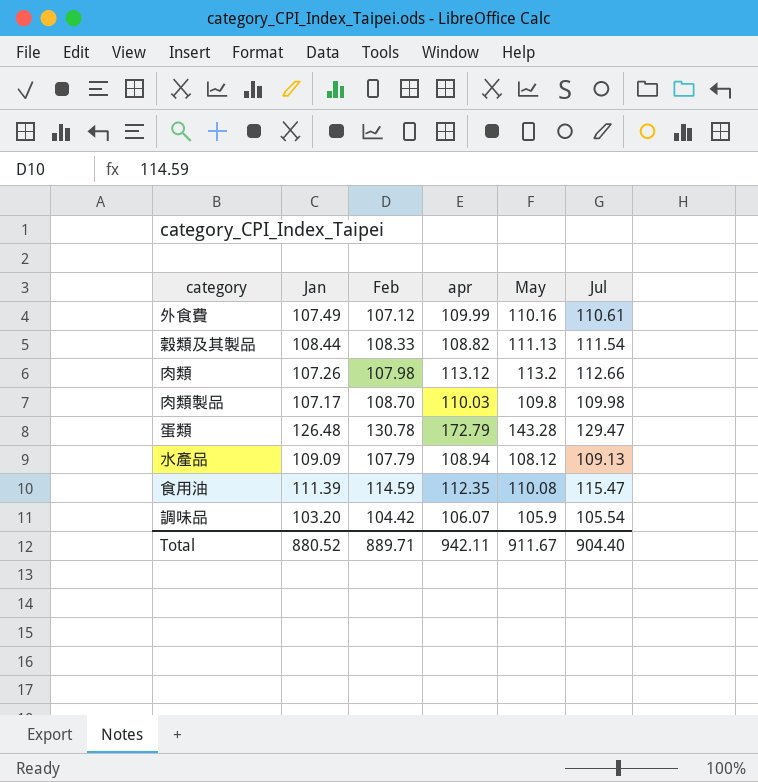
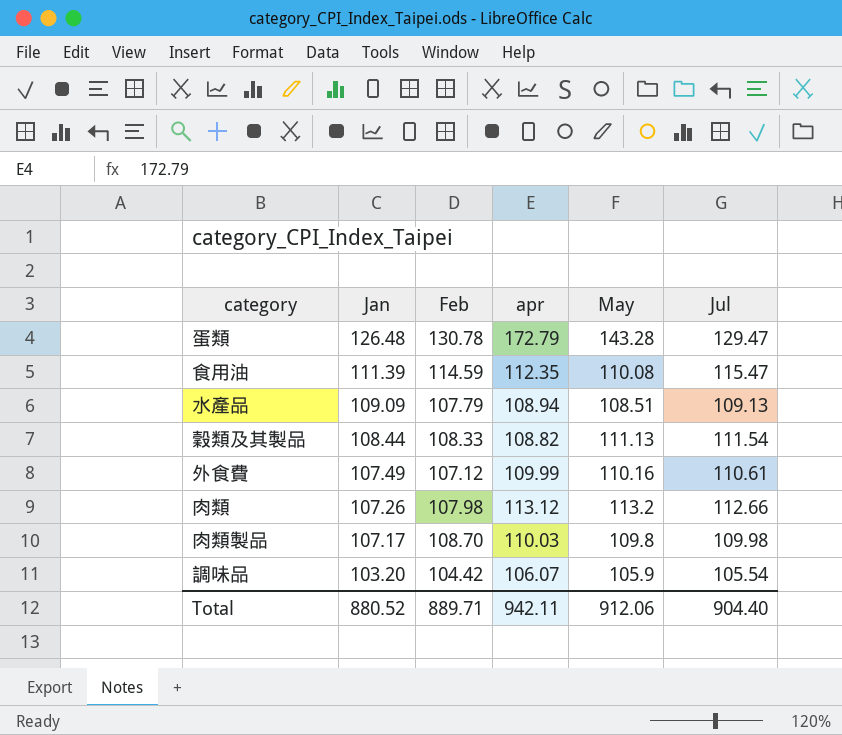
row order: none -> Jan descending
水產品 | May: 108.12 -> 108.51
Total | May: 911.67 -> 912.06

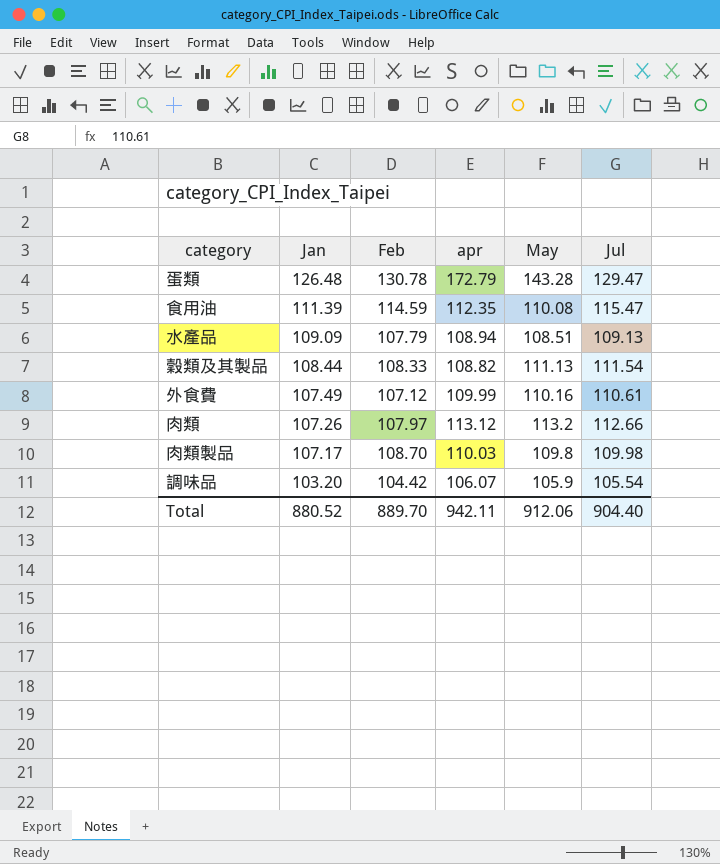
肉類 | Feb: 107.98 -> 107.97
Total | Feb: 889.71 -> 889.70

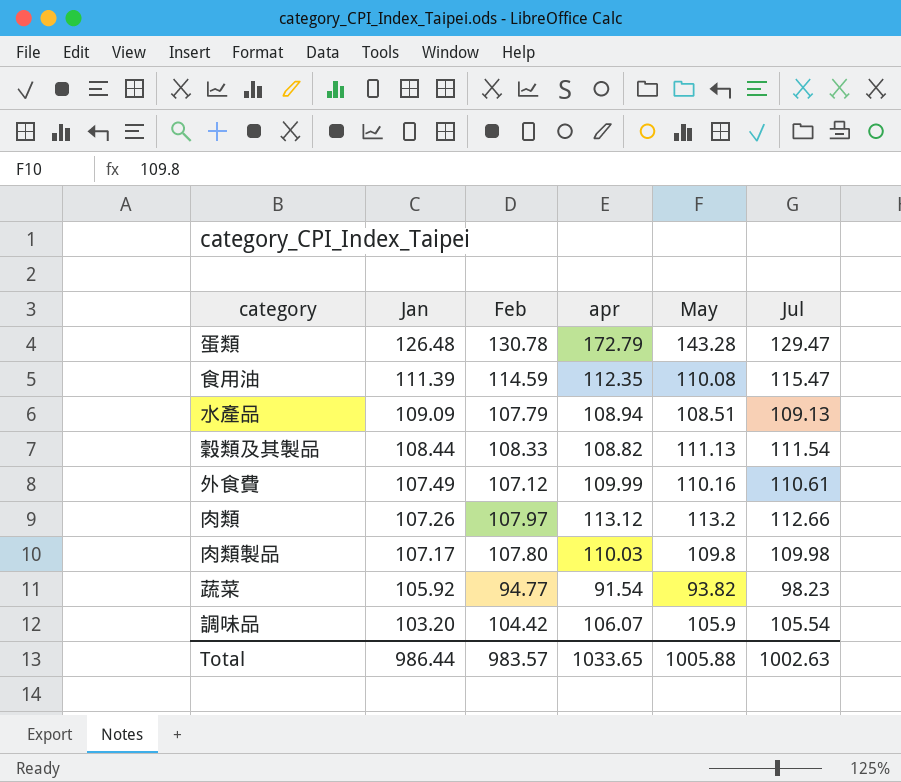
肉類製品 | Feb: 108.70 -> 107.80
row 蔬菜: none -> 105.92 | 94.77 | 91.54 | 93.82 | 98.23
Total | Jan: 880.52 -> 986.44
Total | Feb: 889.70 -> 983.57
Total | apr: 942.11 -> 1033.65
Total | May: 912.06 -> 1005.88
Total | Jul: 904.40 -> 1002.63

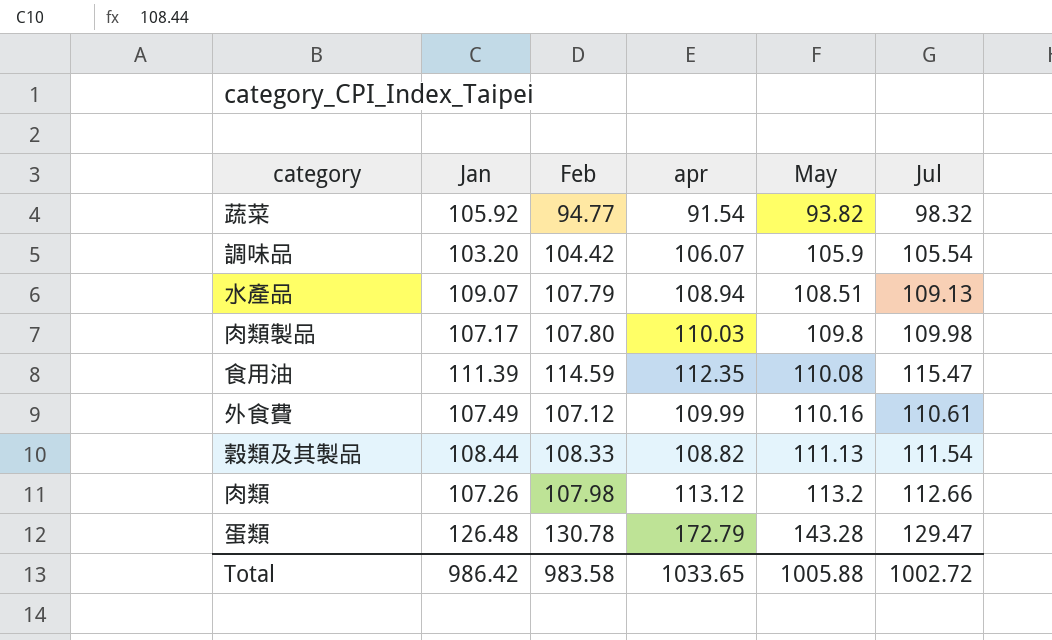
row order: Jan descending -> May ascending
蔬菜 | Jul: 98.23 -> 98.32
水產品 | Jan: 109.09 -> 109.07
肉類 | Feb: 107.97 -> 107.98
Total | Jan: 986.44 -> 986.42
Total | Feb: 983.57 -> 983.58
Total | Jul: 1002.63 -> 1002.72

